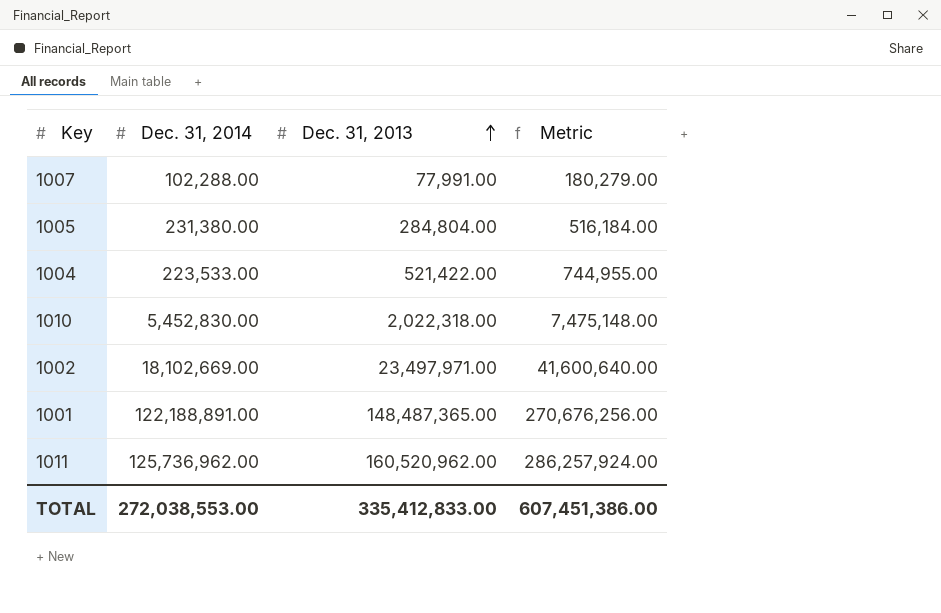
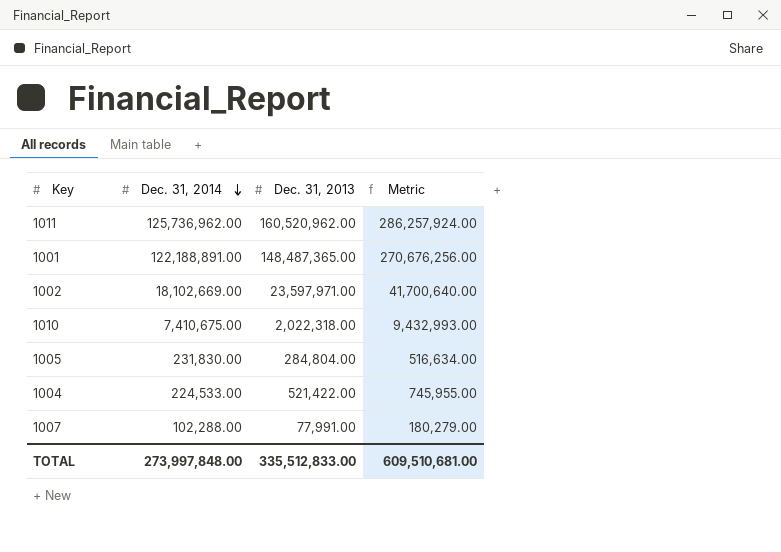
row order: Dec. 31, 2013 ascending -> Dec. 31, 2014 descending
1002 | Dec. 31, 2013: 23,497,971.00 -> 23,597,971.00
1002 | Metric: 41,600,640.00 -> 41,700,640.00
1010 | Dec. 31, 2014: 5,452,830.00 -> 7,410,675.00
1010 | Metric: 7,475,148.00 -> 9,432,993.00
1005 | Dec. 31, 2014: 231,380.00 -> 231,830.00
1005 | Metric: 516,184.00 -> 516,634.00
1004 | Dec. 31, 2014: 223,533.00 -> 224,533.00
1004 | Metric: 744,955.00 -> 745,955.00
TOTAL | Dec. 31, 2014: 272,038,553.00 -> 273,997,848.00
TOTAL | Dec. 31, 2013: 335,412,833.00 -> 335,512,833.00
TOTAL | Metric: 607,451,386.00 -> 609,510,681.00

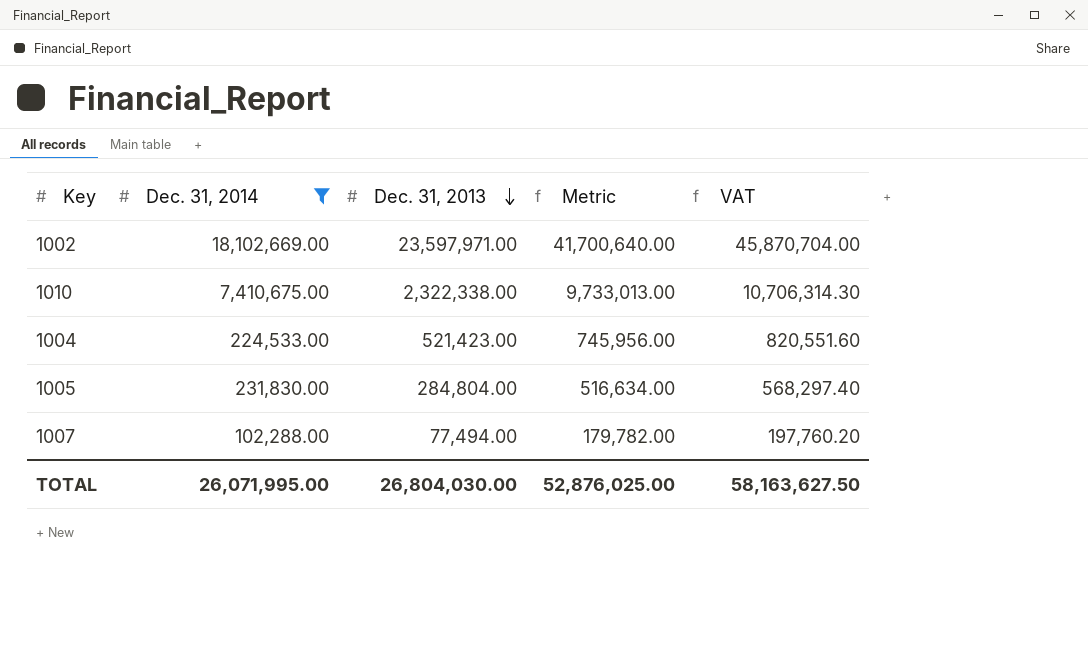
filter: none -> Dec. 31, 2014 <= 18,102,669.00
row order: Dec. 31, 2014 descending -> Dec. 31, 2013 descending
column VAT | formula: none -> [Metric] * 1.1
1010 | Dec. 31, 2013: 2,022,318.00 -> 2,322,338.00
1010 | Metric: 9,432,993.00 -> 9,733,013.00
1004 | Dec. 31, 2013: 521,422.00 -> 521,423.00
1004 | Metric: 745,955.00 -> 745,956.00
1007 | Dec. 31, 2013: 77,991.00 -> 77,494.00
1007 | Metric: 180,279.00 -> 179,782.00
TOTAL | Dec. 31, 2014: 273,997,848.00 -> 26,071,995.00
TOTAL | Dec. 31, 2013: 335,512,833.00 -> 26,804,030.00
TOTAL | Metric: 609,510,681.00 -> 52,876,025.00

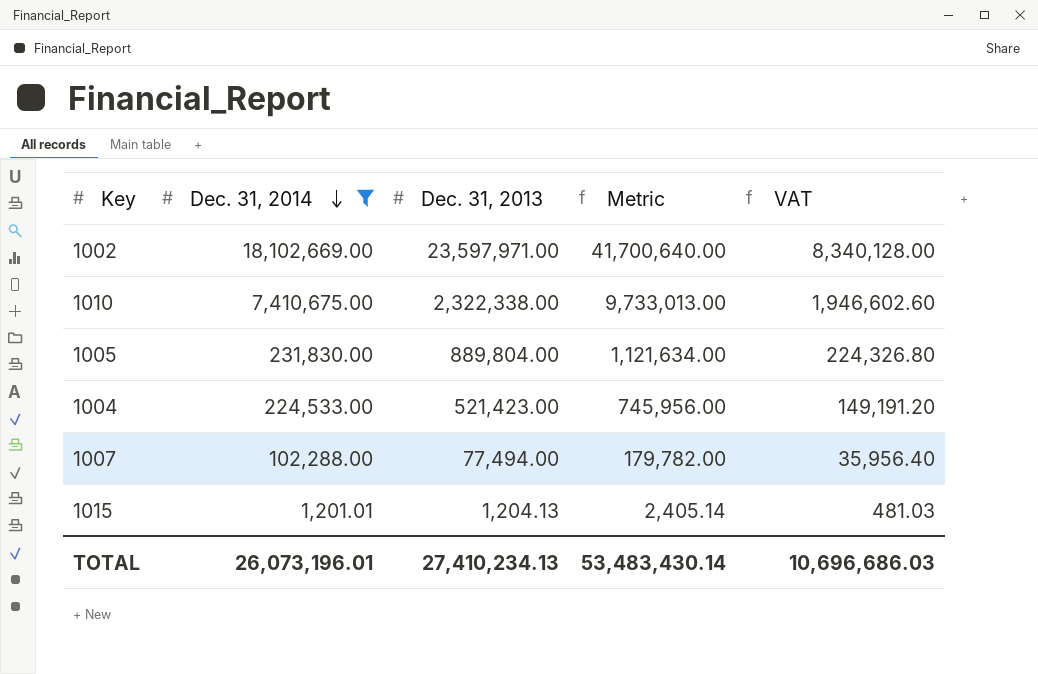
row order: Dec. 31, 2013 descending -> Dec. 31, 2014 descending
column VAT | formula: [Metric] * 1.1 -> [Metric] * 0.2
1005 | Dec. 31, 2013: 284,804.00 -> 889,804.00
1005 | Metric: 516,634.00 -> 1,121,634.00
row 1015: none -> 1,201.01 | 1,204.13 | 2,405.14 | 481.03
TOTAL | Dec. 31, 2014: 26,071,995.00 -> 26,073,196.01
TOTAL | Dec. 31, 2013: 26,804,030.00 -> 27,410,234.13
TOTAL | Metric: 52,876,025.00 -> 53,483,430.14
TOTAL | VAT: 58,163,627.50 -> 10,696,686.03

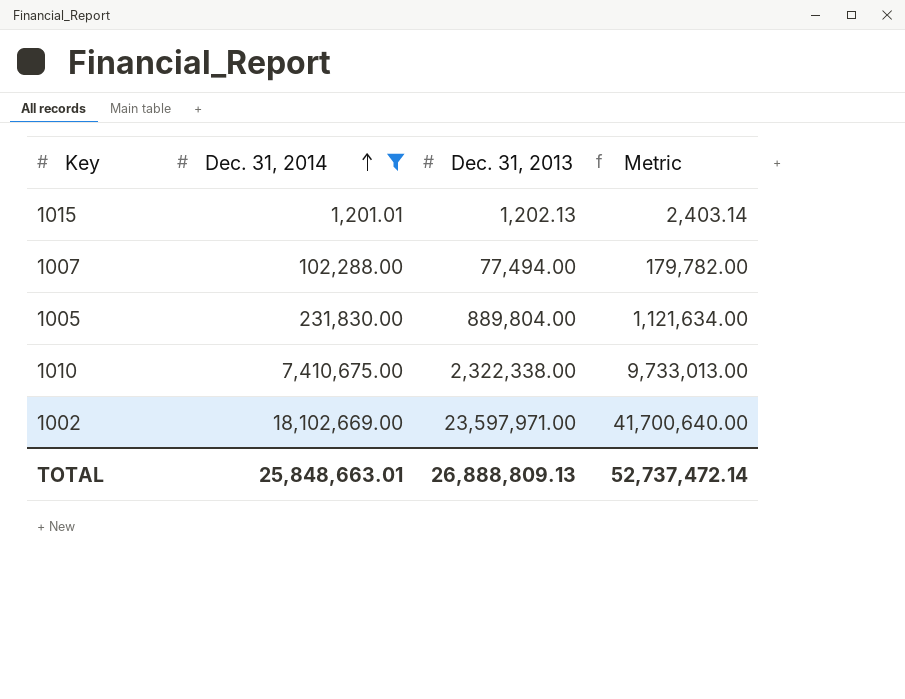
row order: Dec. 31, 2014 descending -> Dec. 31, 2014 ascending
column VAT | formula: [Metric] * 0.2 -> none
row 1004: 224,533.00 | 521,423.00 | 745,956.00 | 149,191.20 -> none
1015 | Dec. 31, 2013: 1,204.13 -> 1,202.13
1015 | Metric: 2,405.14 -> 2,403.14
TOTAL | Dec. 31, 2014: 26,073,196.01 -> 25,848,663.01
TOTAL | Dec. 31, 2013: 27,410,234.13 -> 26,888,809.13
TOTAL | Metric: 53,483,430.14 -> 52,737,472.14

